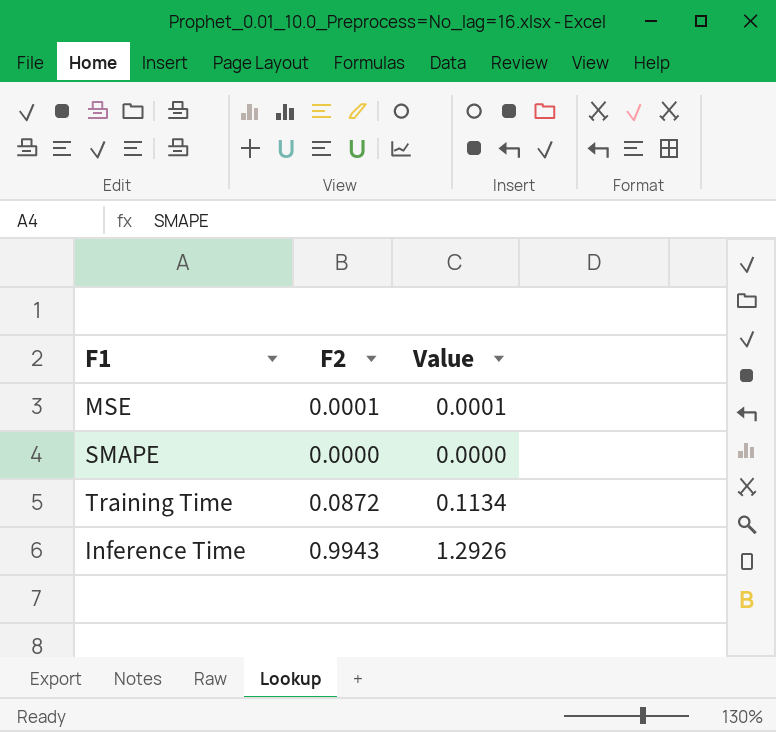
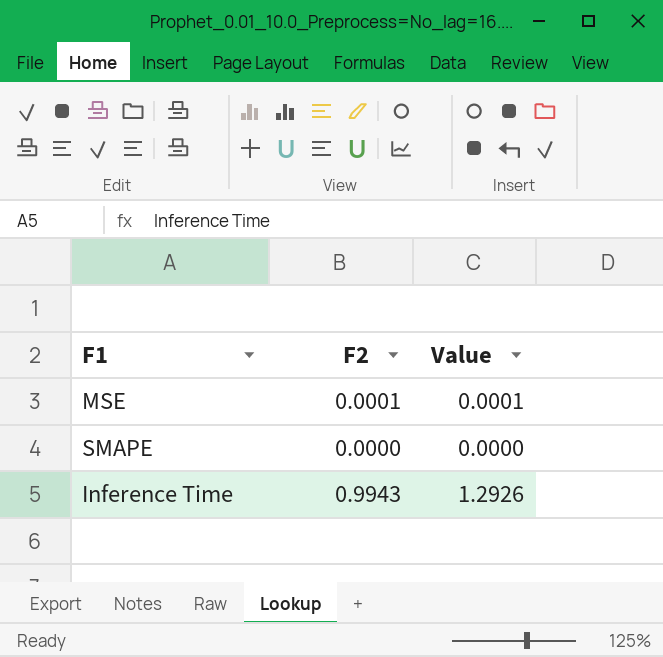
row Training Time: 0.0872 | 0.1134 -> none

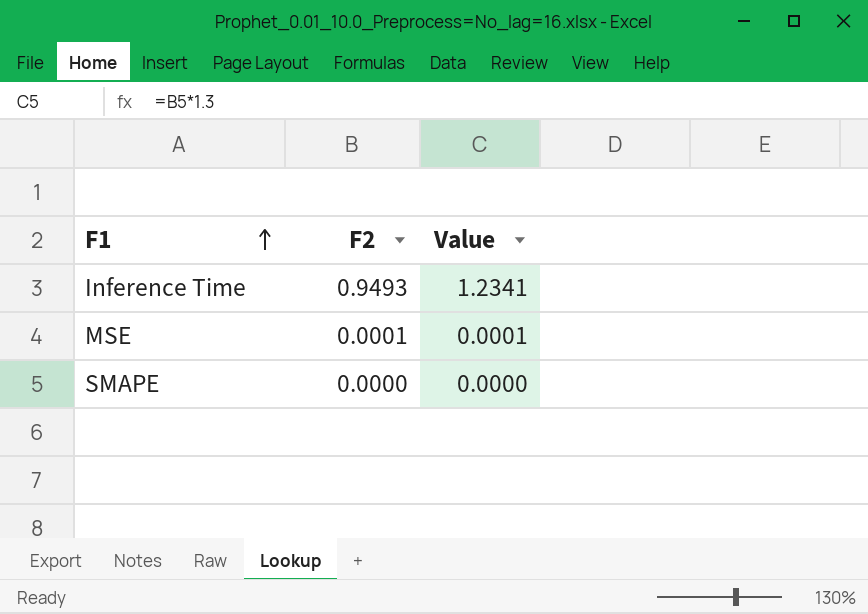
row order: none -> F1 ascending
Inference Time | F2: 0.9943 -> 0.9493
Inference Time | Value: 1.2926 -> 1.2341

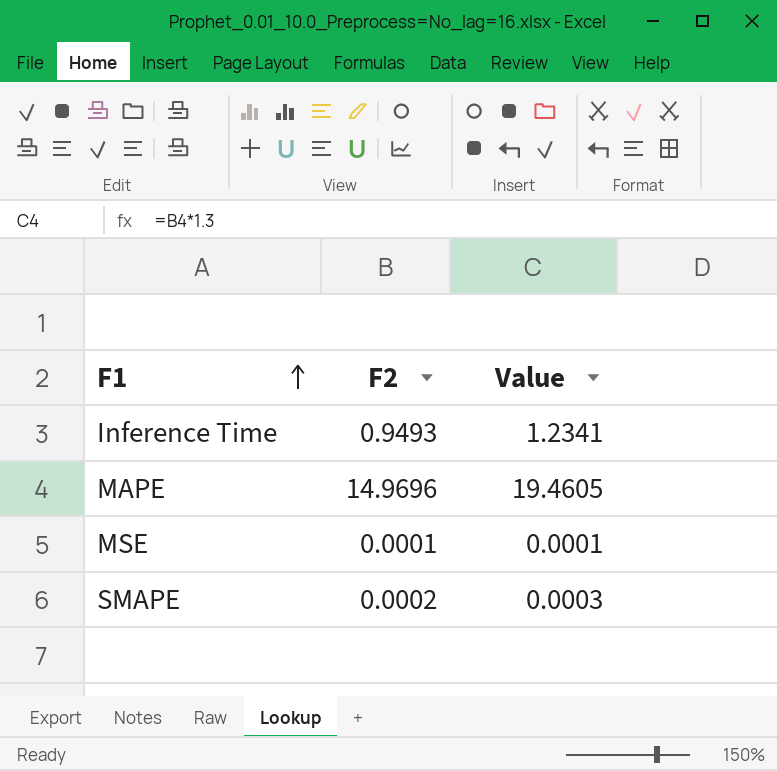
row MAPE: none -> 14.9696 | 19.4605
SMAPE | F2: 0.0000 -> 0.0002
SMAPE | Value: 0.0000 -> 0.0003

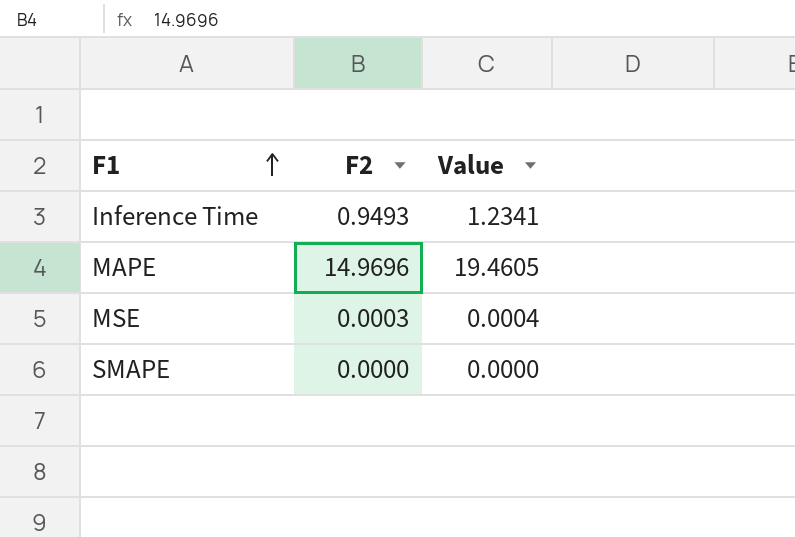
MSE | F2: 0.0001 -> 0.0003
MSE | Value: 0.0001 -> 0.0004
SMAPE | F2: 0.0002 -> 0.0000
SMAPE | Value: 0.0003 -> 0.0000

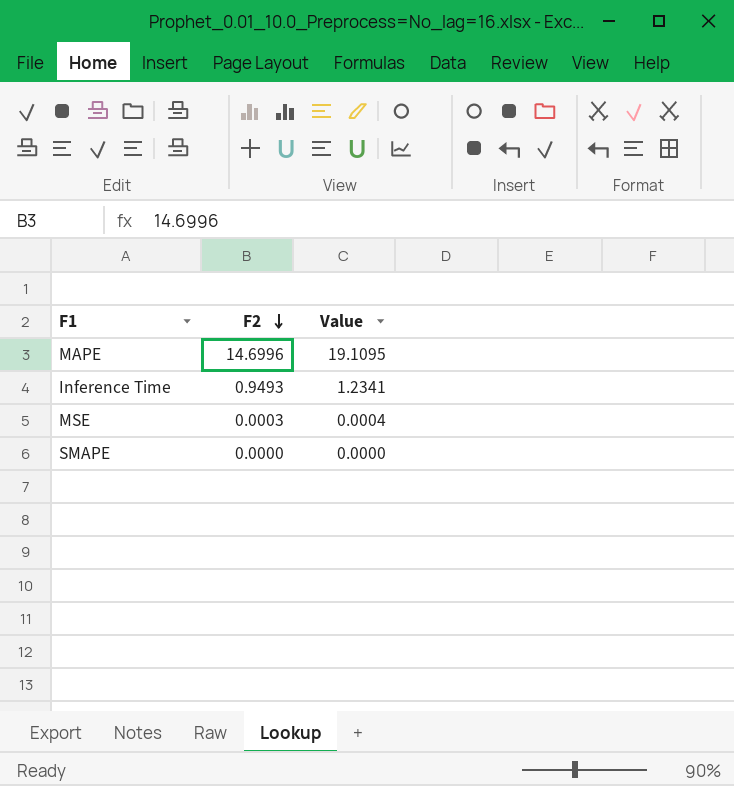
row order: F1 ascending -> F2 descending
MAPE | F2: 14.9696 -> 14.6996
MAPE | Value: 19.4605 -> 19.1095

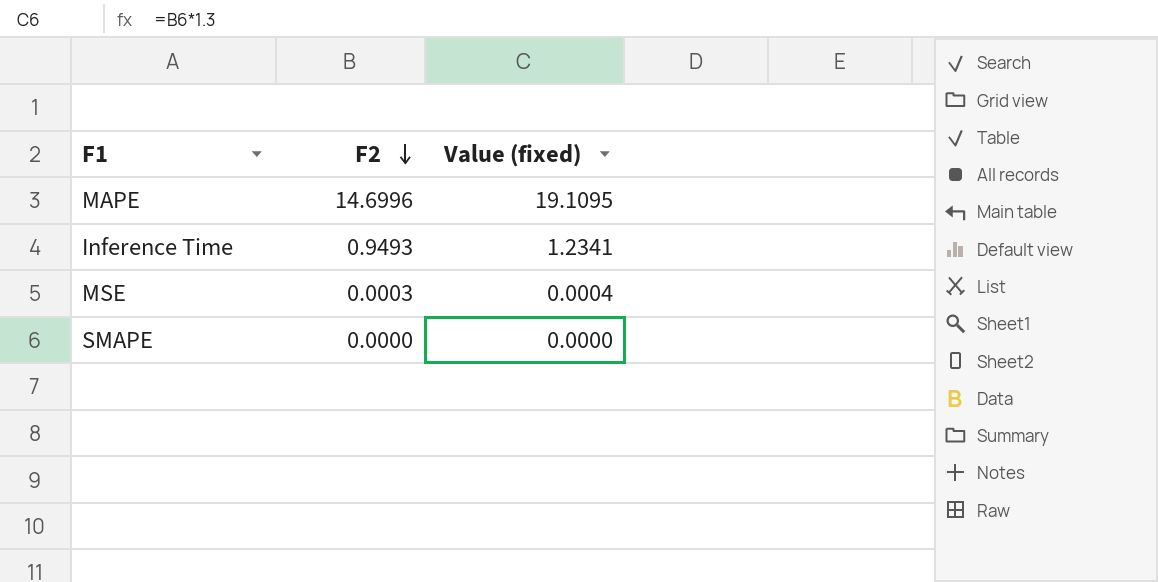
column name: Value -> Value (fixed)

